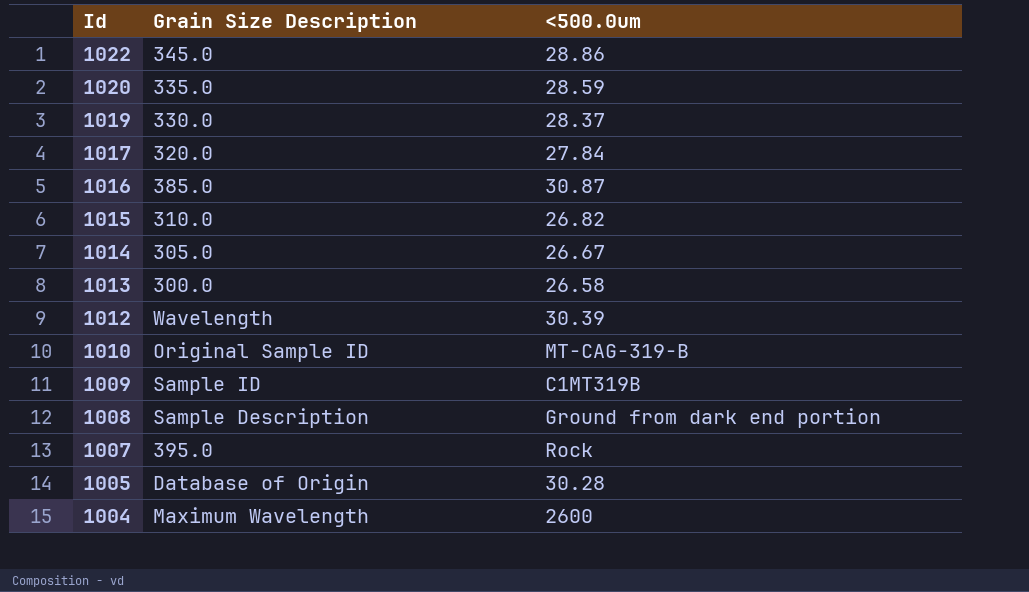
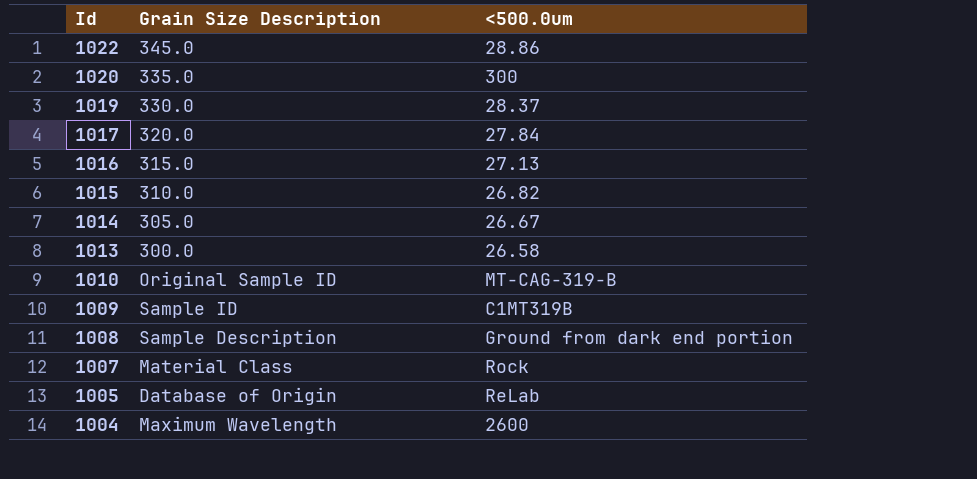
row 1012: Wavelength | 30.39 -> none
1020 | <500.0um: 28.59 -> 300
1016 | Grain Size Description: 385.0 -> 315.0
1016 | <500.0um: 30.87 -> 27.13
1007 | Grain Size Description: 395.0 -> Material Class
1005 | <500.0um: 30.28 -> ReLab

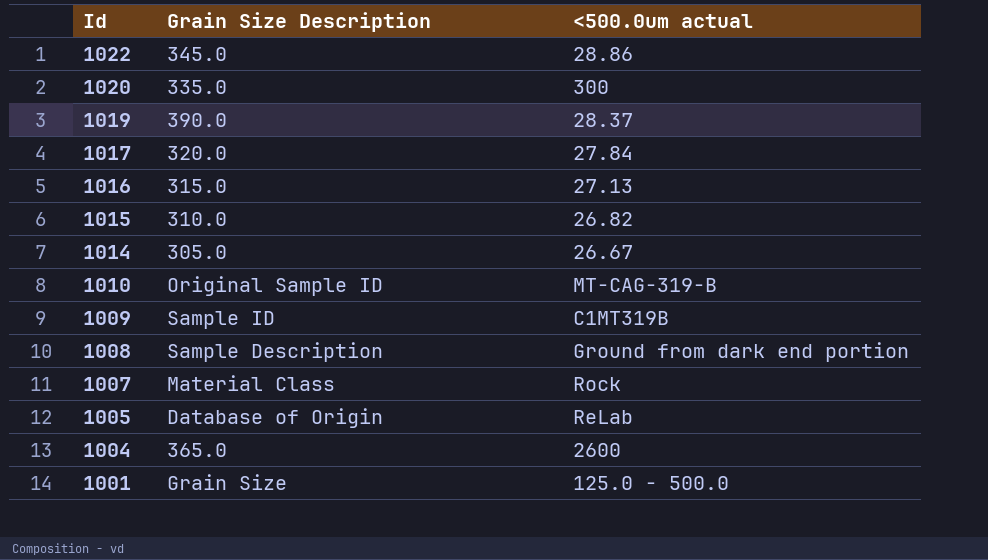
column name: <500.0um -> <500.0um actual
row 1013: 300.0 | 26.58 -> none
1019 | Grain Size Description: 330.0 -> 390.0
1004 | Grain Size Description: Maximum Wavelength -> 365.0
row 1001: none -> Grain Size | 125.0 - 500.0

